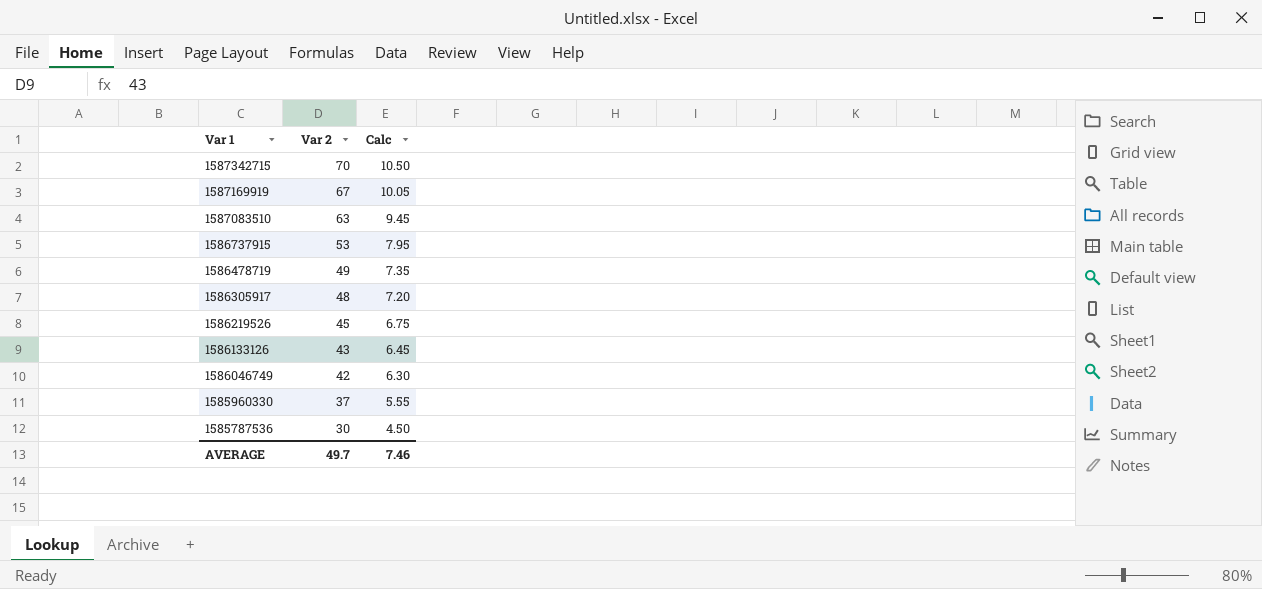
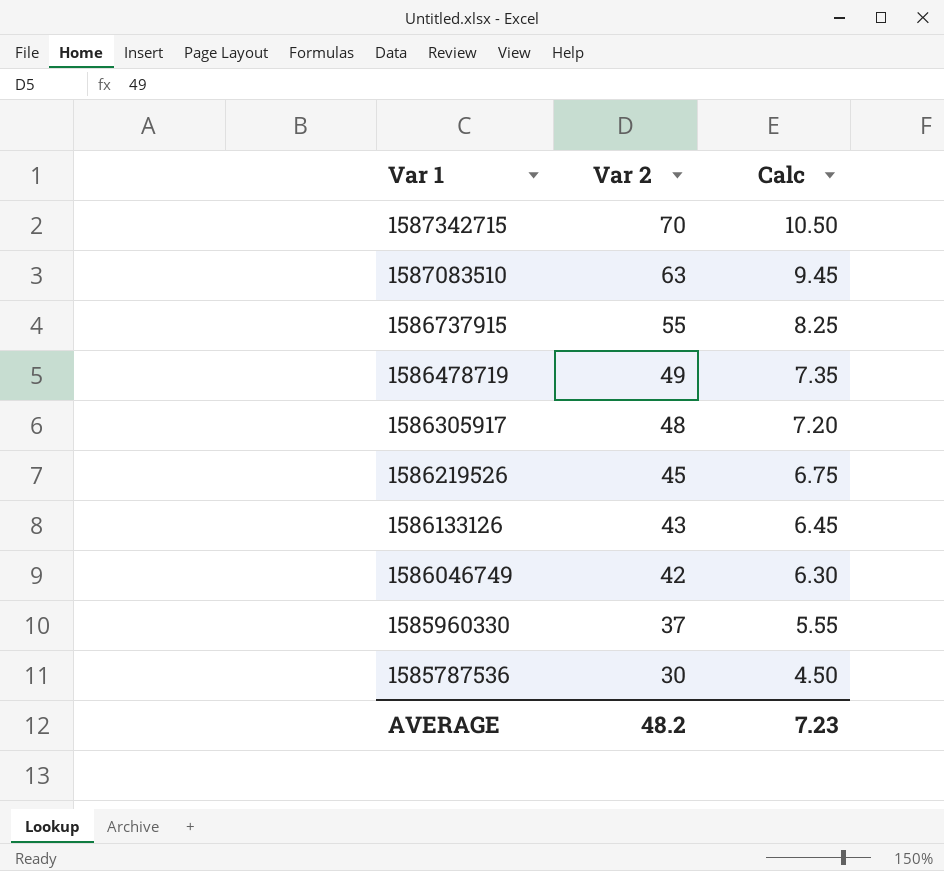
row 1587169919: 67 | 10.05 -> none
1586737915 | Var 2: 53 -> 55
1586737915 | Calc: 7.95 -> 8.25
AVERAGE | Var 2: 49.7 -> 48.2
AVERAGE | Calc: 7.46 -> 7.23

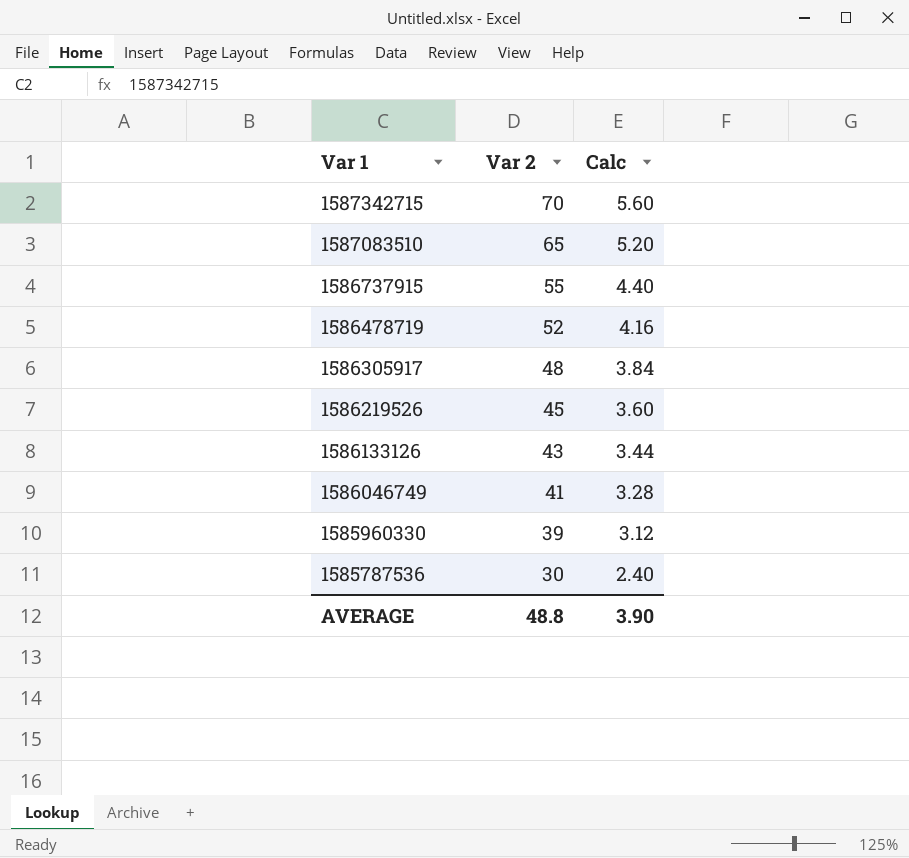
column Calc | formula: [Var 2] * 0.15 -> [Var 2] * 0.08
1587083510 | Var 2: 63 -> 65
1586478719 | Var 2: 49 -> 52
1586046749 | Var 2: 42 -> 41
1585960330 | Var 2: 37 -> 39
AVERAGE | Var 2: 48.2 -> 48.8
AVERAGE | Calc: 7.23 -> 3.90

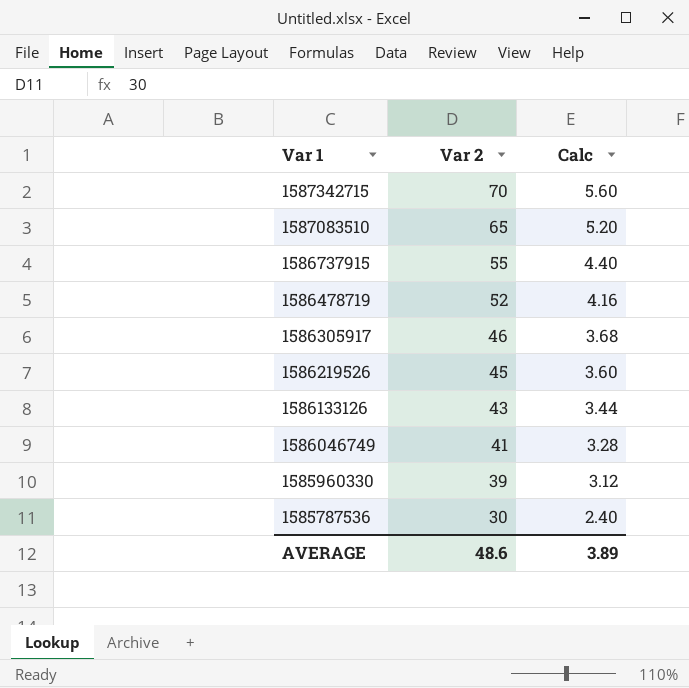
1586305917 | Var 2: 48 -> 46
1586305917 | Calc: 3.84 -> 3.68
AVERAGE | Var 2: 48.8 -> 48.6
AVERAGE | Calc: 3.90 -> 3.89

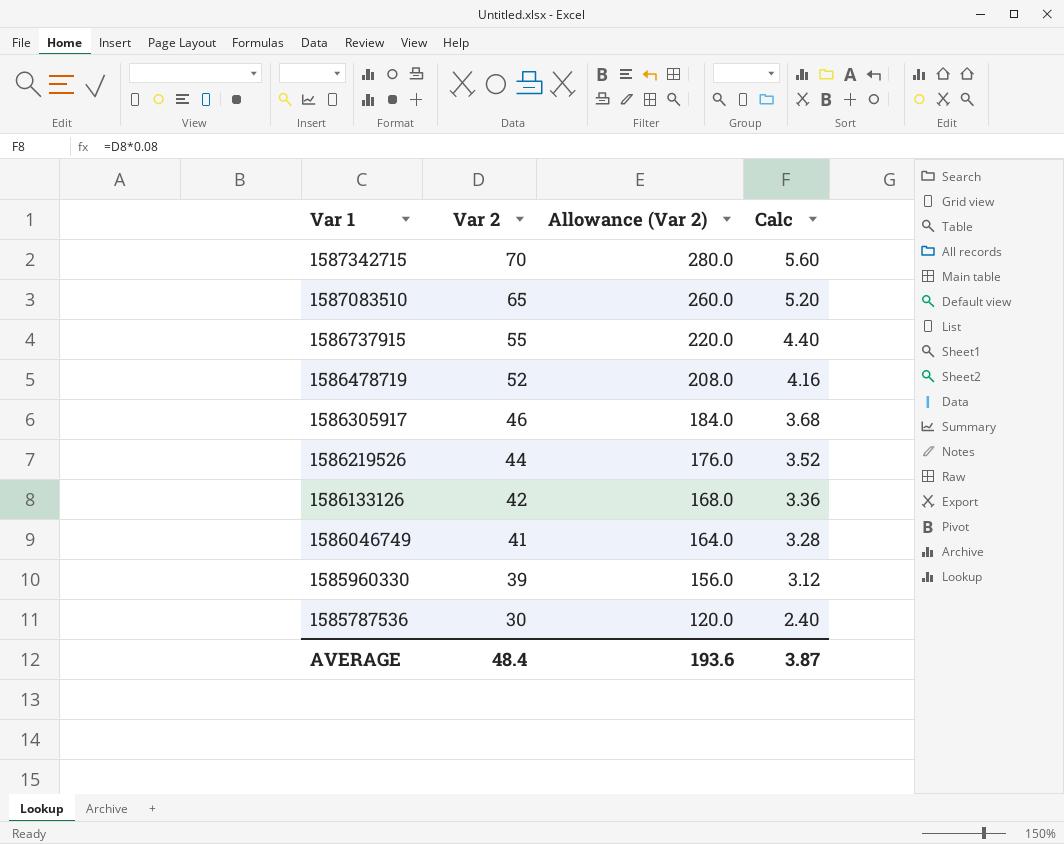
column Allowance (Var 2) | formula: none -> [Var 2] * 4
1586219526 | Var 2: 45 -> 44
1586219526 | Calc: 3.60 -> 3.52
1586133126 | Var 2: 43 -> 42
1586133126 | Calc: 3.44 -> 3.36
AVERAGE | Var 2: 48.6 -> 48.4
AVERAGE | Calc: 3.89 -> 3.87

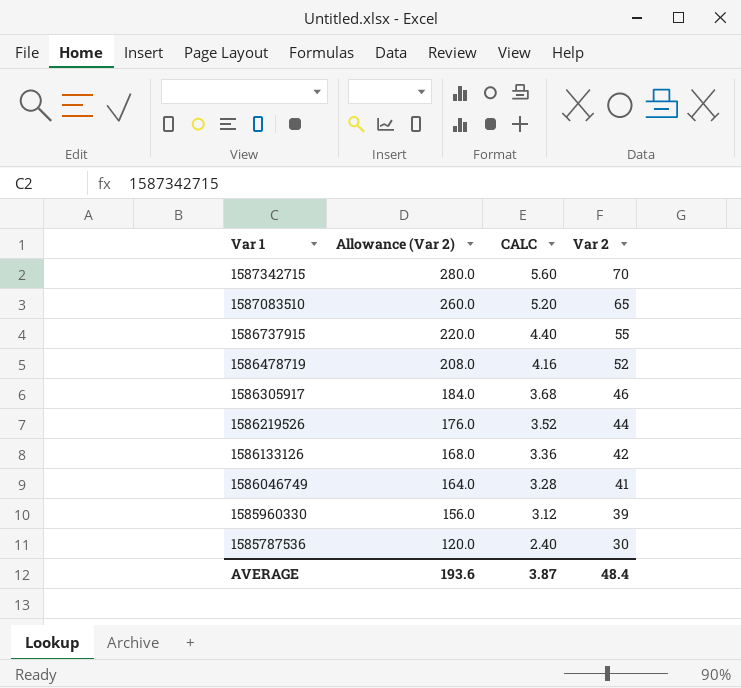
column name: Calc -> CALC
column Var 2 | position: 2 -> 4

